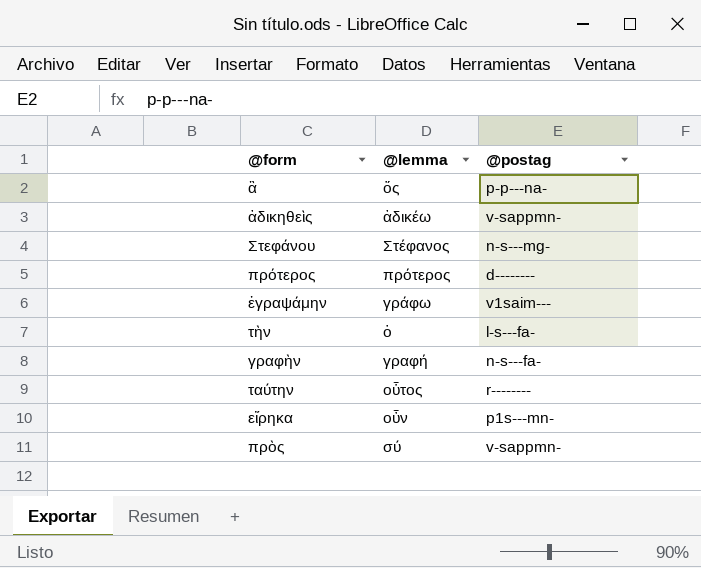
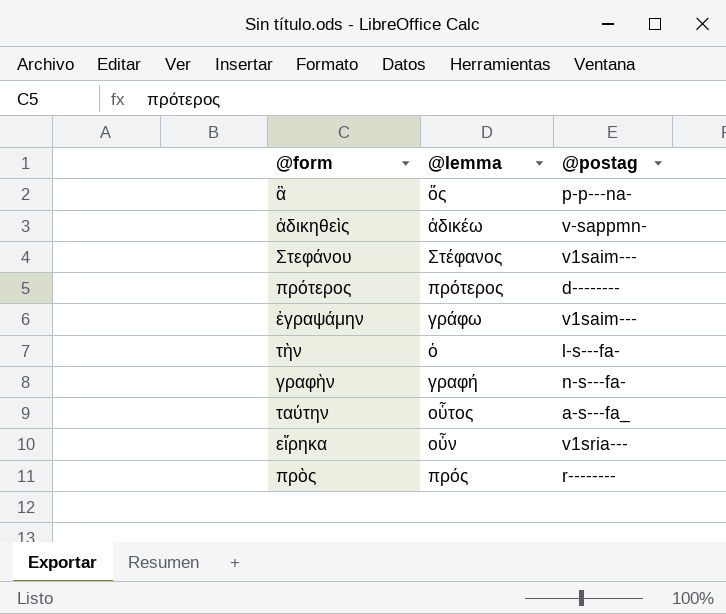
Στεφάνου | @postag: n-s---mg- -> v1saim---
ταύτην | @postag: r-------- -> a-s---fa_
εἴρηκα | @postag: p1s---mn- -> v1sria---
πρὸς | @lemma: σύ -> πρός
πρὸς | @postag: v-sappmn- -> r--------

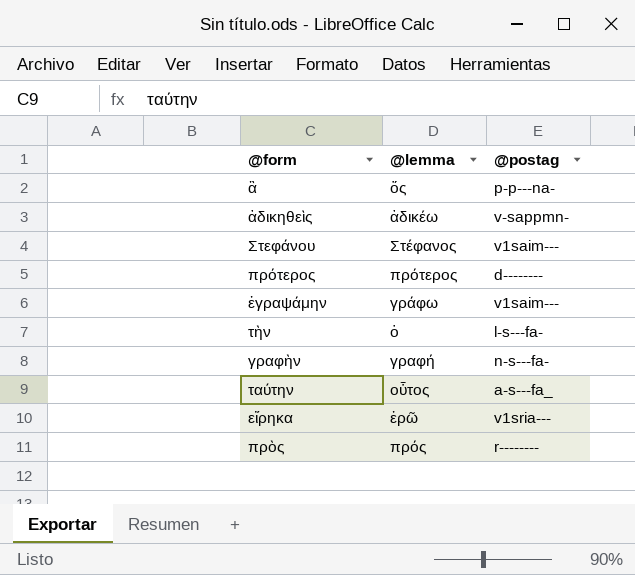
εἴρηκα | @lemma: οὖν -> ἐρῶ

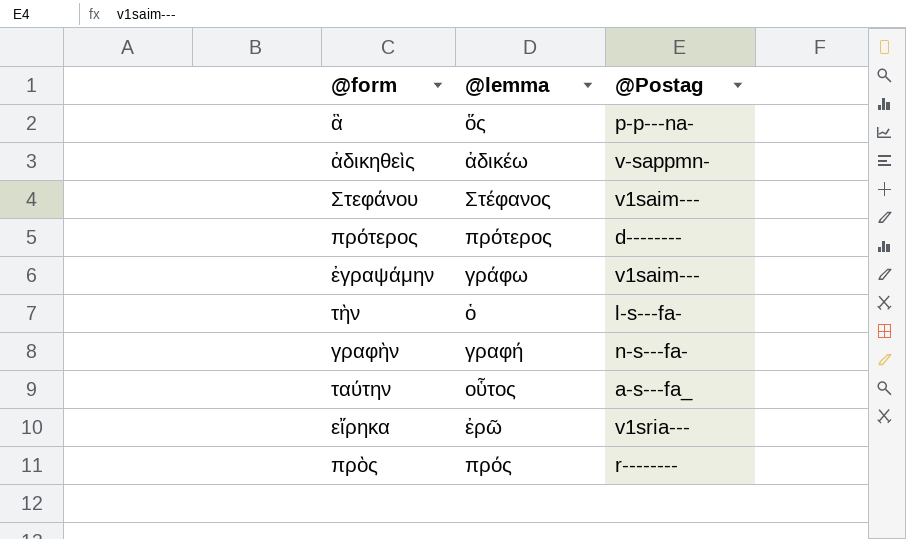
column name: @postag -> @Postag

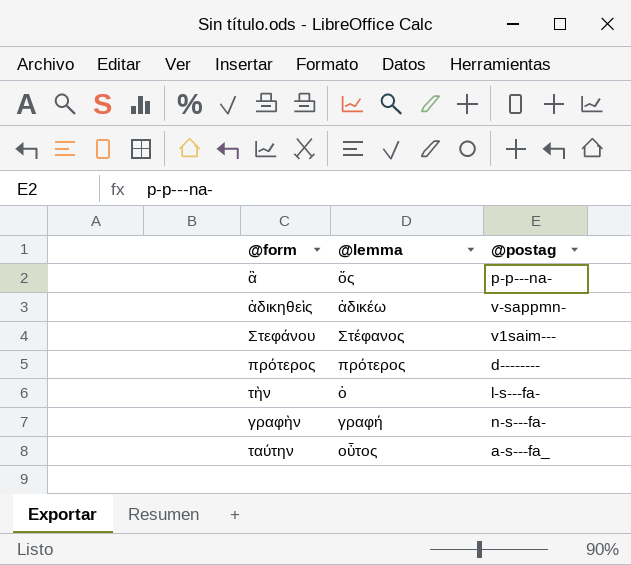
column name: @Postag -> @postag
row ἐγραψάμην: γράφω | v1saim--- -> none
row εἴρηκα: ἐρῶ | v1sria--- -> none
row πρὸς: πρός | r-------- -> none

